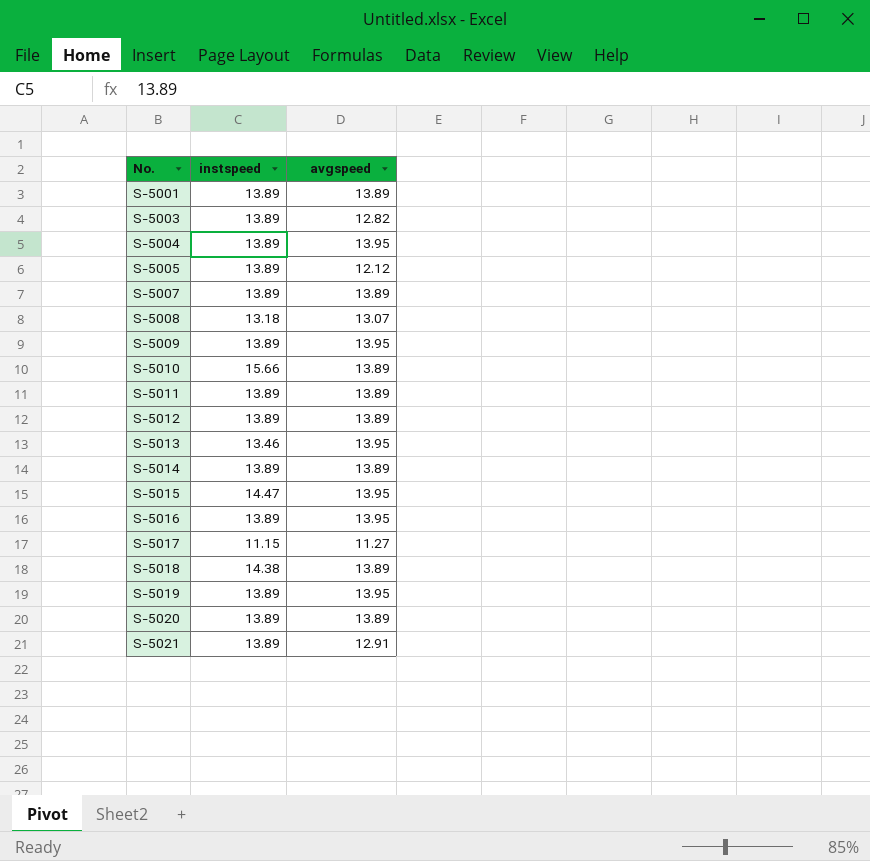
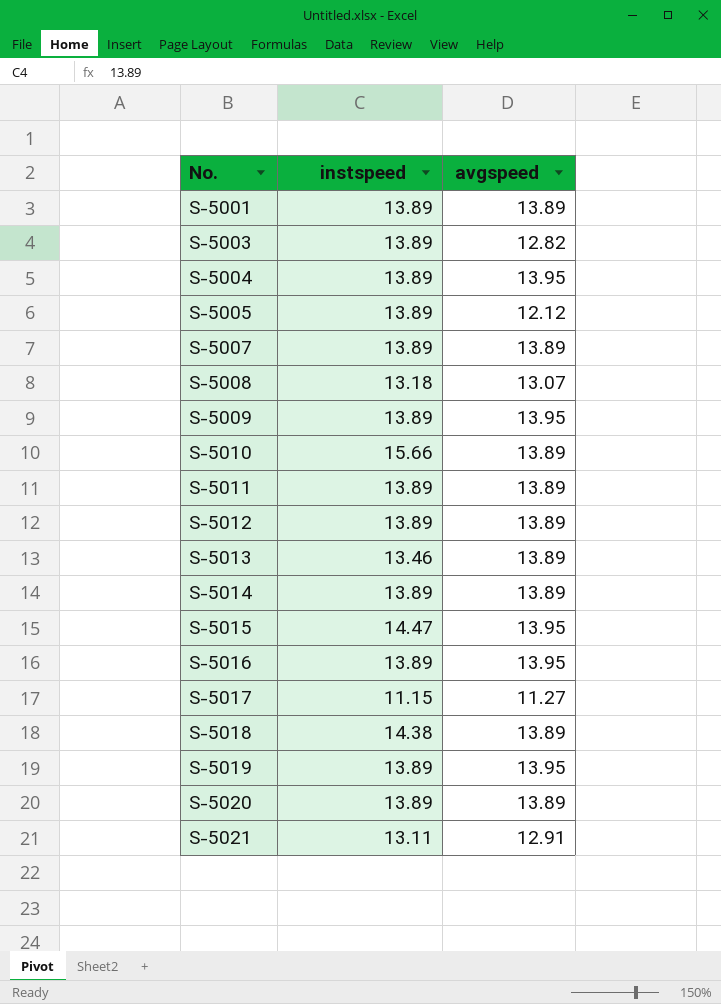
S-5013 | avgspeed: 13.95 -> 13.89
S-5021 | instspeed: 13.89 -> 13.11

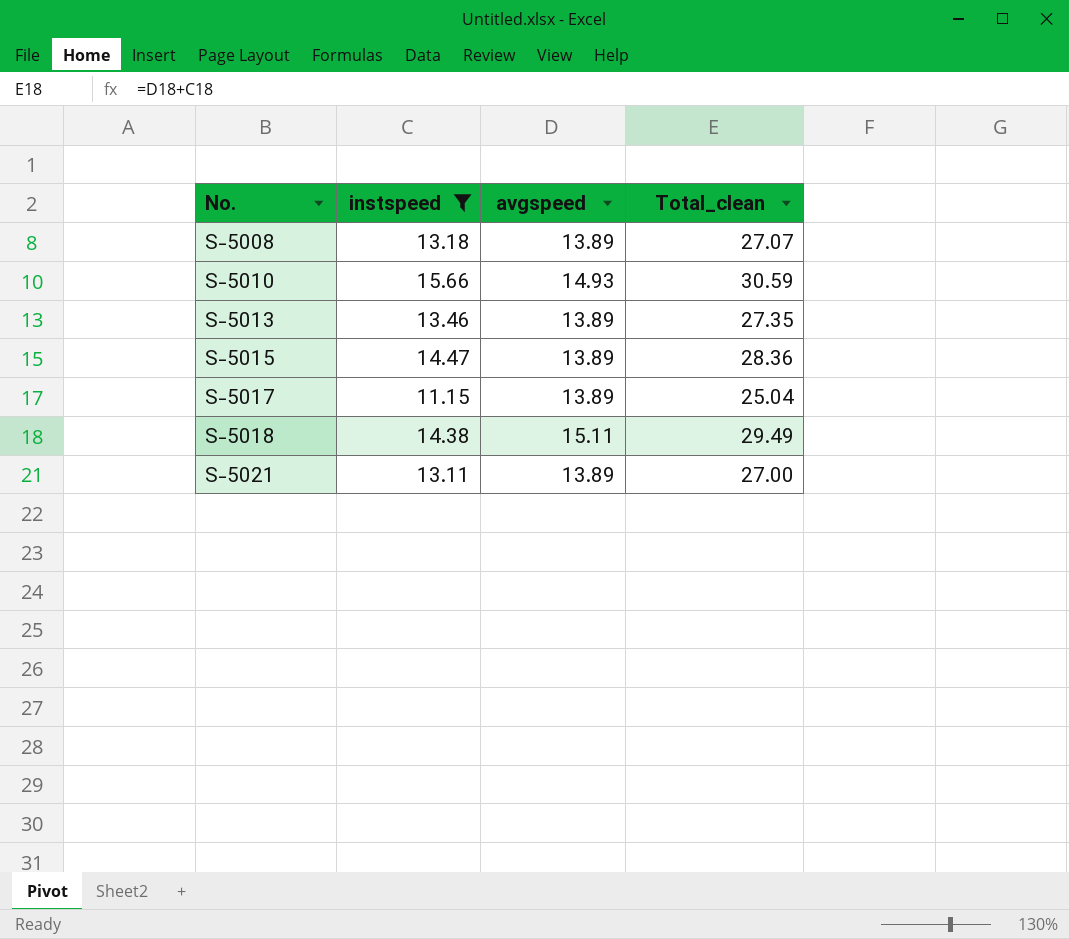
filter: none -> instspeed != 13.89
column Total_clean | formula: none -> [instspeed] + [avgspeed]
S-5008 | avgspeed: 13.07 -> 13.89
S-5010 | avgspeed: 13.89 -> 14.93
S-5015 | avgspeed: 13.95 -> 13.89
S-5017 | avgspeed: 11.27 -> 13.89
S-5018 | avgspeed: 13.89 -> 15.11
S-5021 | avgspeed: 12.91 -> 13.89

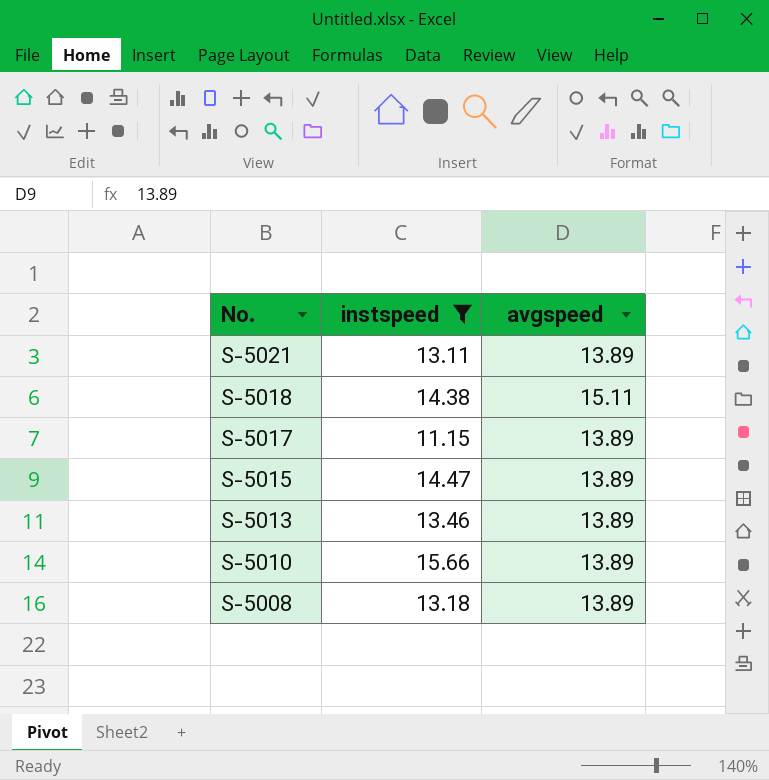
row order: No. ascending -> No. descending
column Total_clean | formula: [instspeed] + [avgspeed] -> none
S-5010 | avgspeed: 14.93 -> 13.89

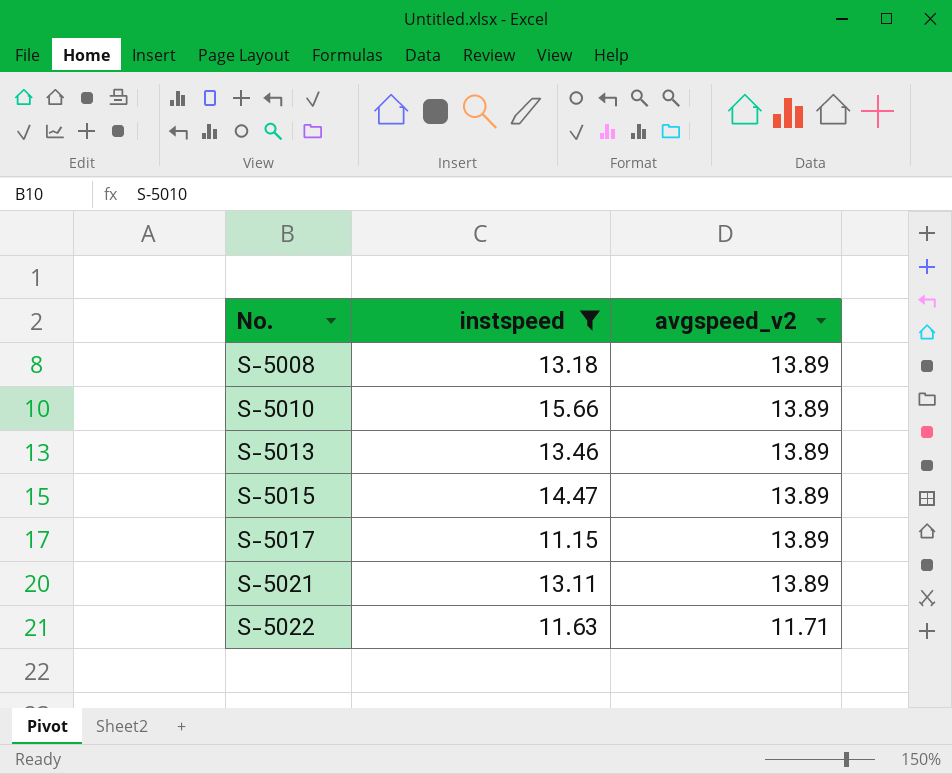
row order: No. descending -> No. ascending
column name: avgspeed -> avgspeed_v2
row S-5018: 14.38 | 15.11 -> none
row S-5022: none -> 11.63 | 11.71

